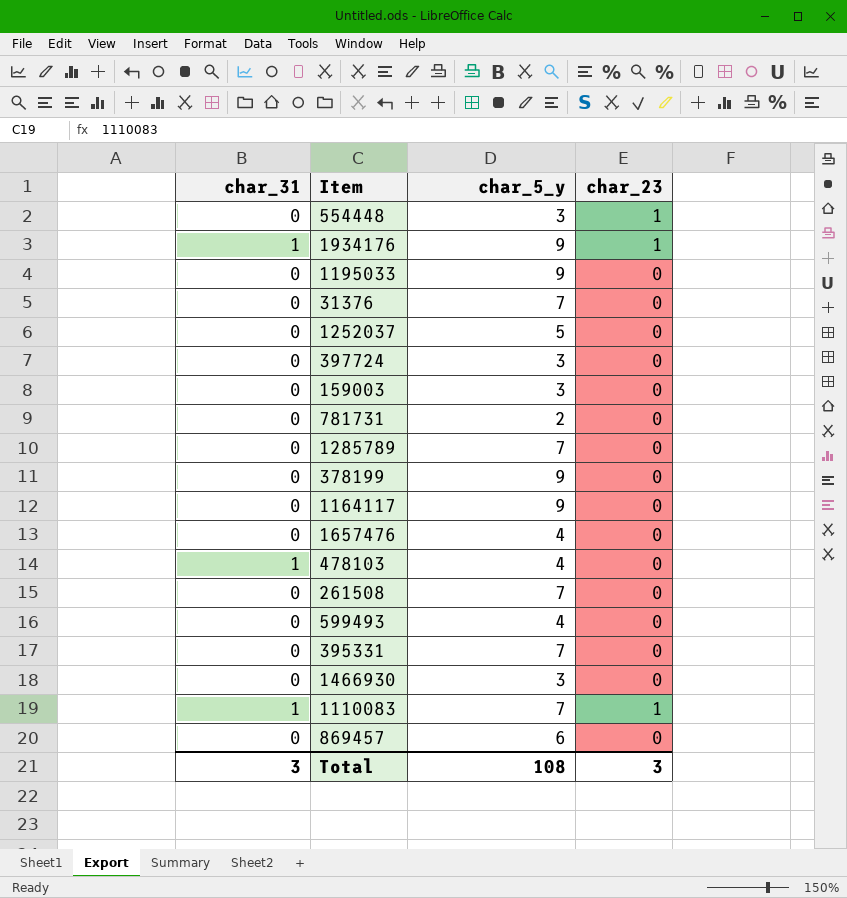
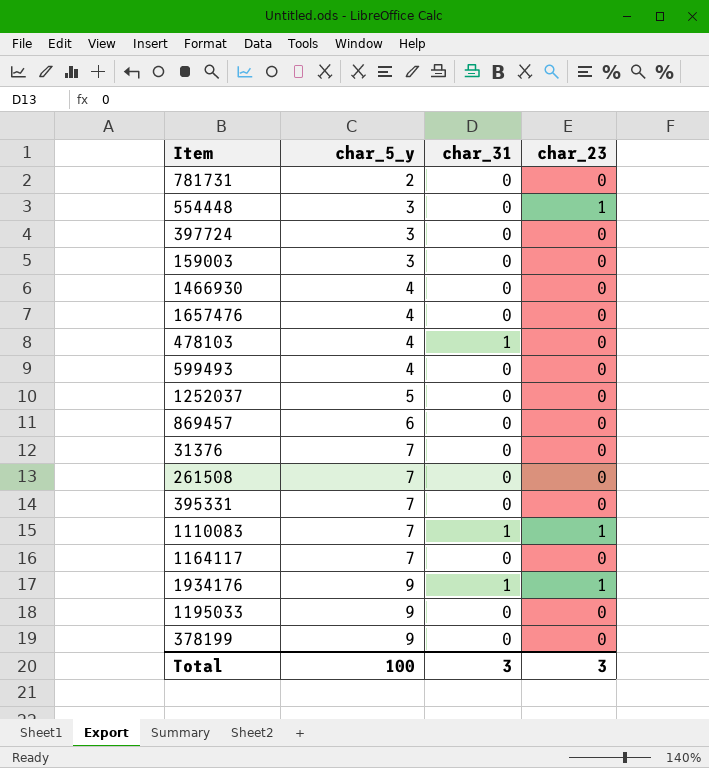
row order: none -> char_5_y ascending
column char_31 | position: 1 -> 3
row 1285789: 0 | 7 | 0 -> none
1466930 | char_5_y: 3 -> 4
1164117 | char_5_y: 9 -> 7
Total | char_5_y: 108 -> 100

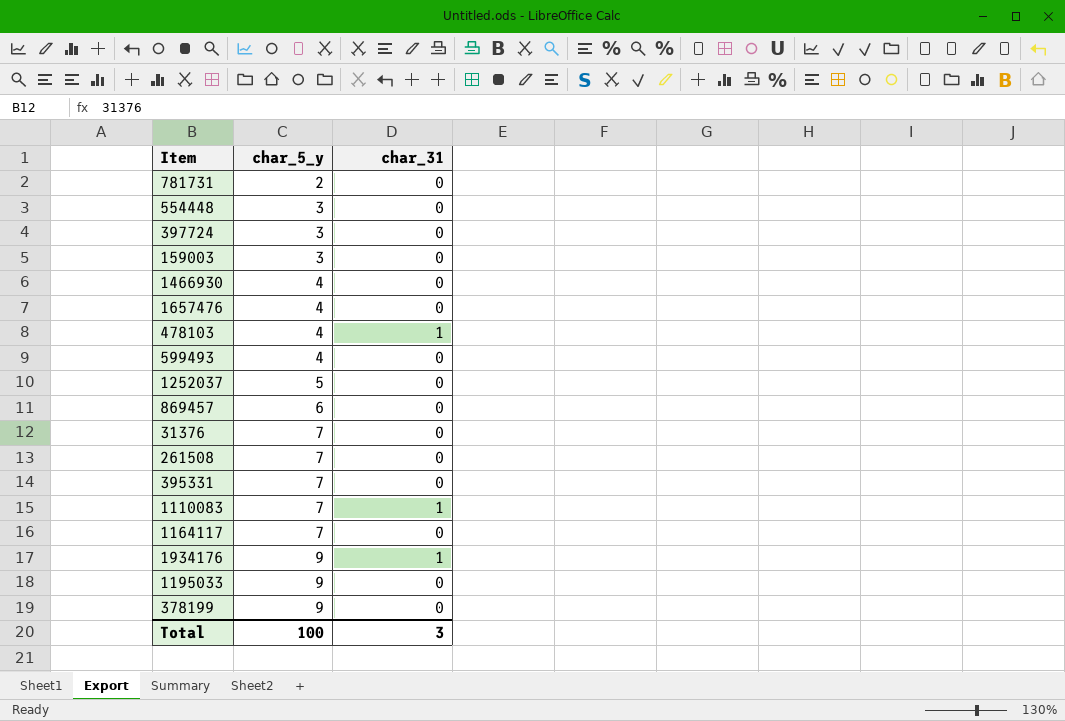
column char_23 | position: 4 -> none

